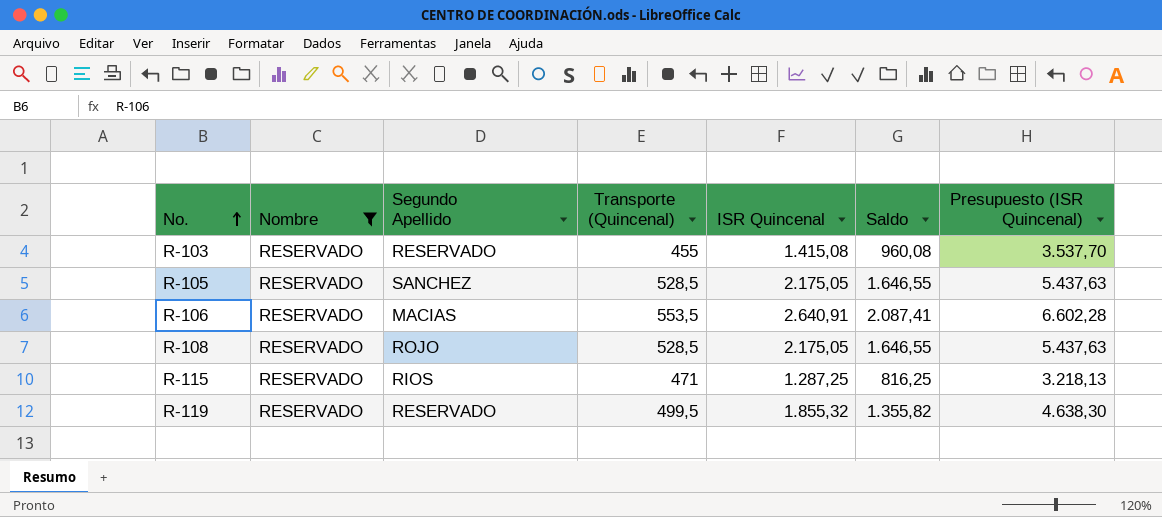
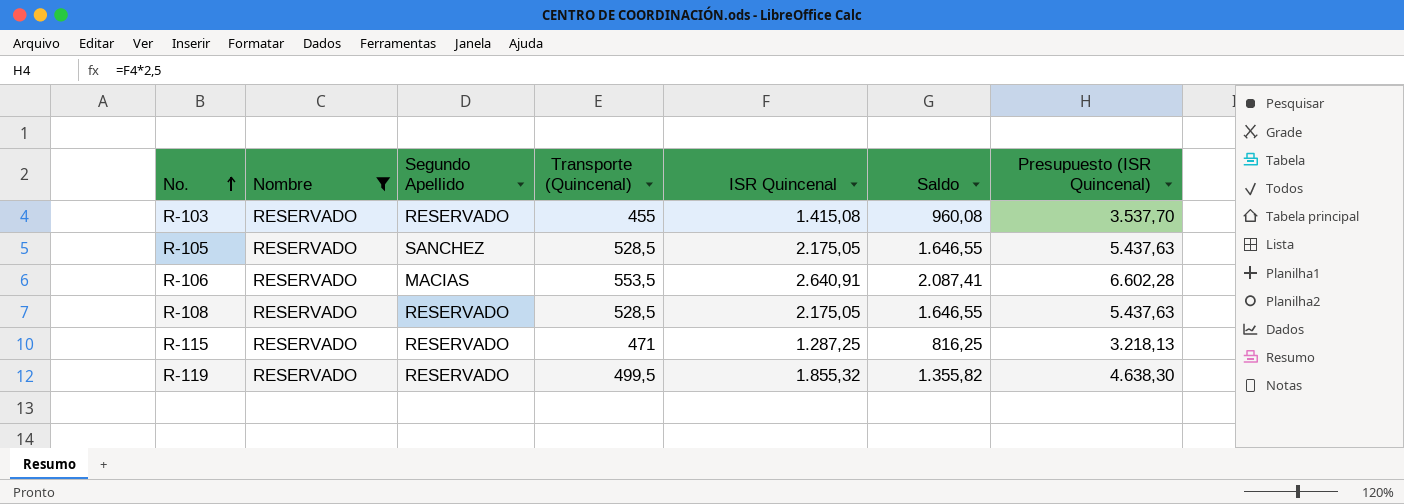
R-108 | Segundo Apellido: ROJO -> RESERVADO
R-115 | Segundo Apellido: RIOS -> RESERVADO

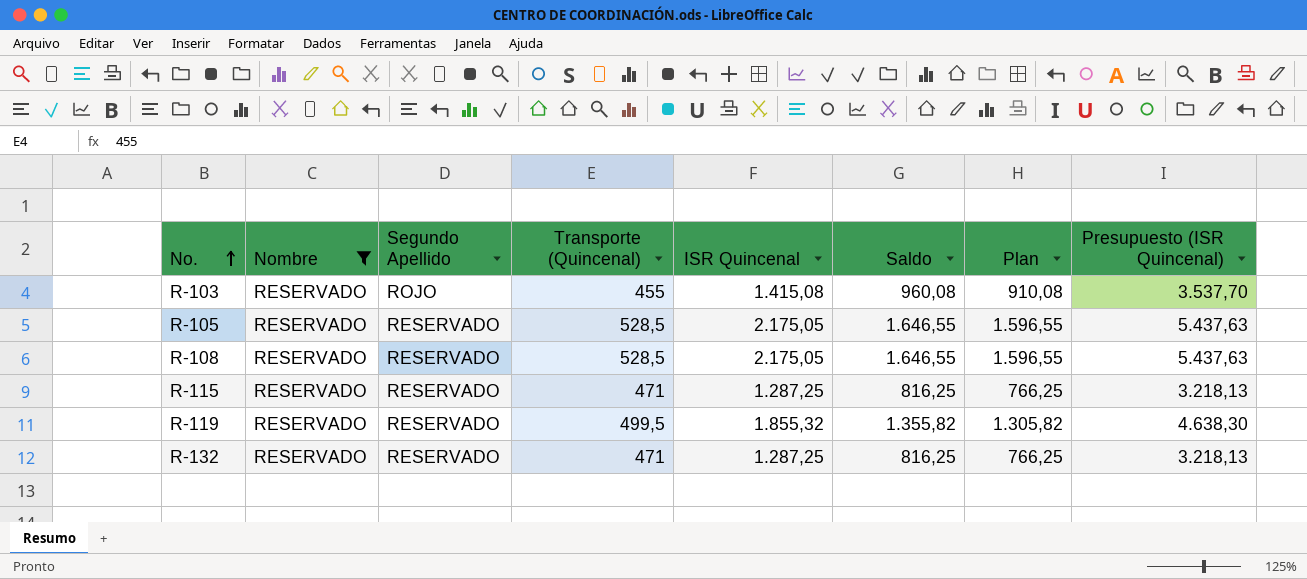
column Plan | formula: none -> [Saldo] - 50
row R-106: RESERVADO | MACIAS | 553,5 | 2.640,91 | 2.087,41 | 6.602,28 -> none
R-103 | Segundo Apellido: RESERVADO -> ROJO
R-105 | Segundo Apellido: SANCHEZ -> RESERVADO
row R-132: none -> RESERVADO | RESERVADO | 471 | 1.287,25 | 816,25 | 766,25 | 3.218,13

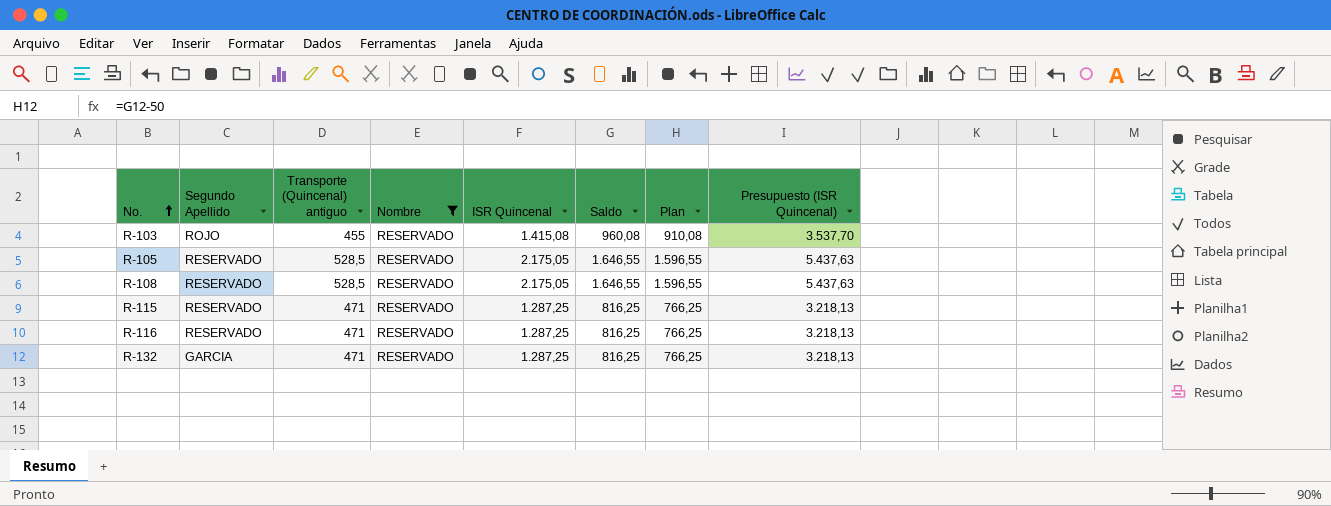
column name: Transporte (Quincenal) -> Transporte (Quincenal) antiguo
column Nombre | position: 2 -> 4
row R-119: RESERVADO | RESERVADO | 499,5 | 1.855,32 | 1.355,82 | 1.305,82 | 4.638,30 -> none
row R-116: none -> RESERVADO | 471 | RESERVADO | 1.287,25 | 816,25 | 766,25 | 3.218,13
R-132 | Segundo Apellido: RESERVADO -> GARCIA

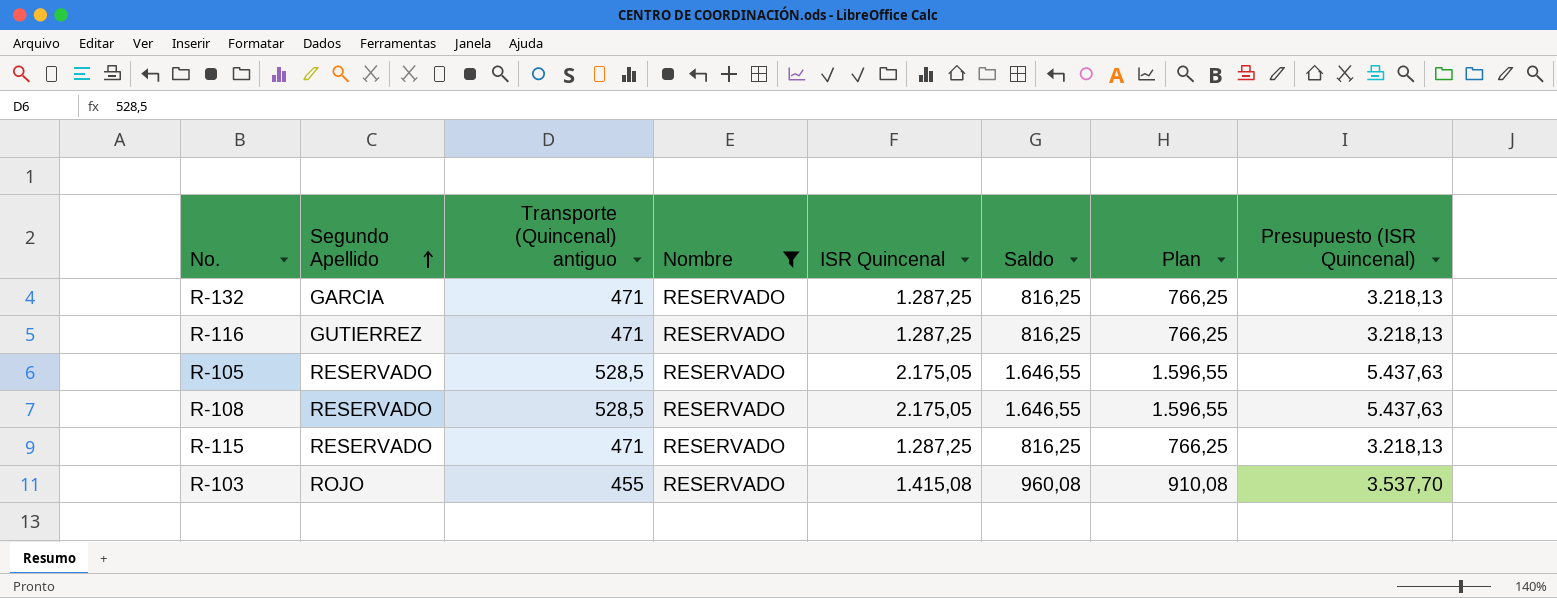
row order: No. ascending -> Segundo Apellido ascending
R-116 | Segundo Apellido: RESERVADO -> GUTIERREZ

